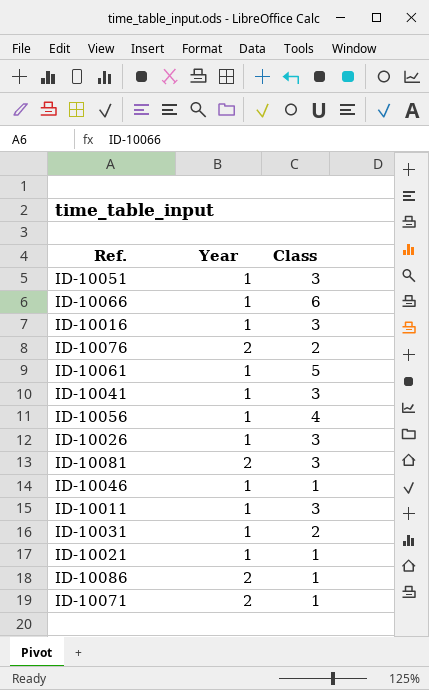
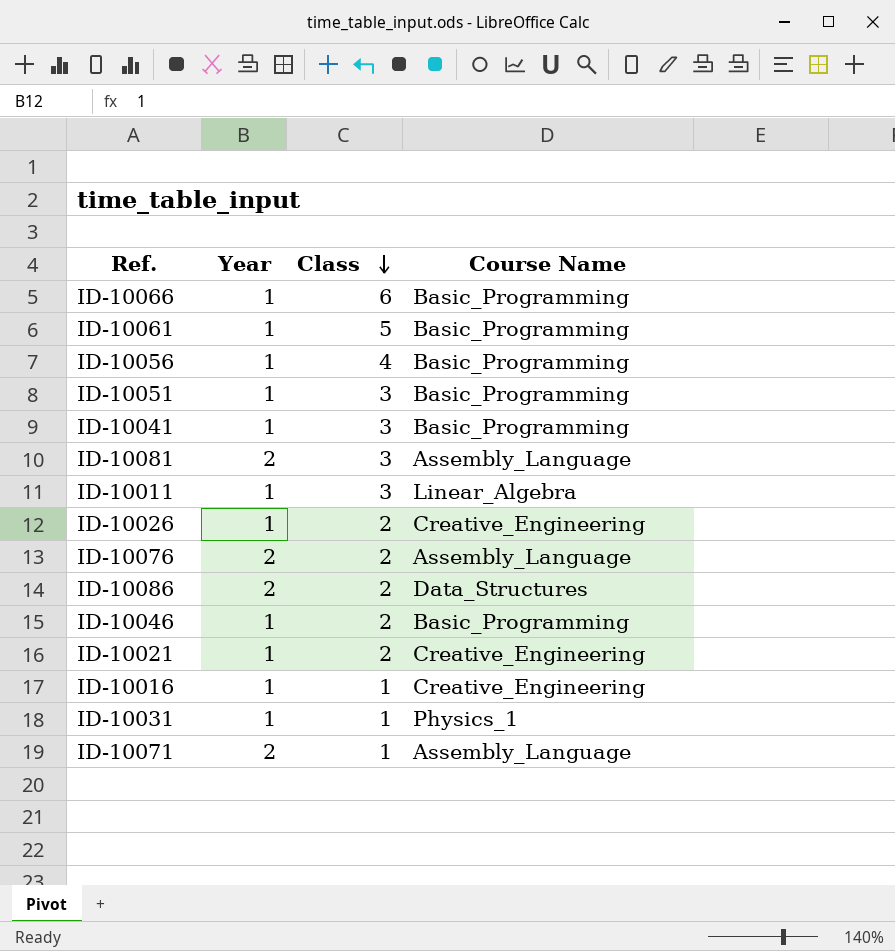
row order: none -> Class descending
column Course Name | position: none -> 4
ID-10026 | Class: 3 -> 2
ID-10086 | Class: 1 -> 2
ID-10046 | Class: 1 -> 2
ID-10021 | Class: 1 -> 2
ID-10016 | Class: 3 -> 1
ID-10031 | Class: 2 -> 1

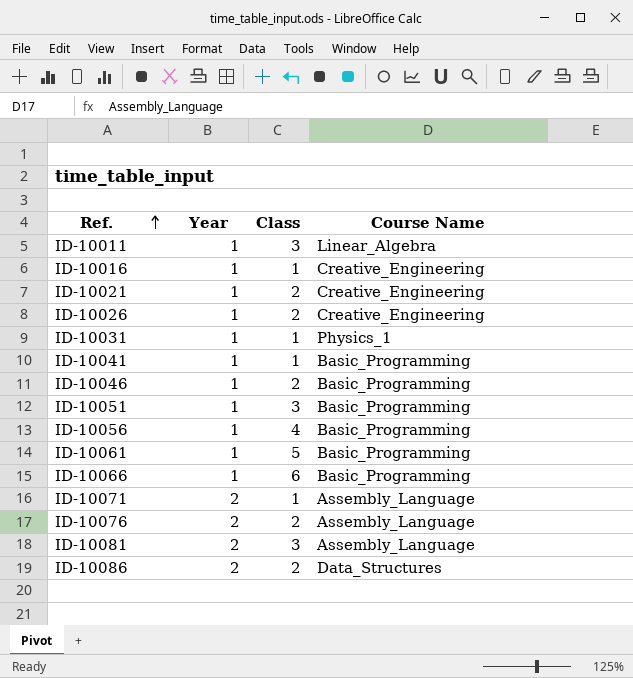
row order: Class descending -> Ref. ascending
ID-10041 | Class: 3 -> 1

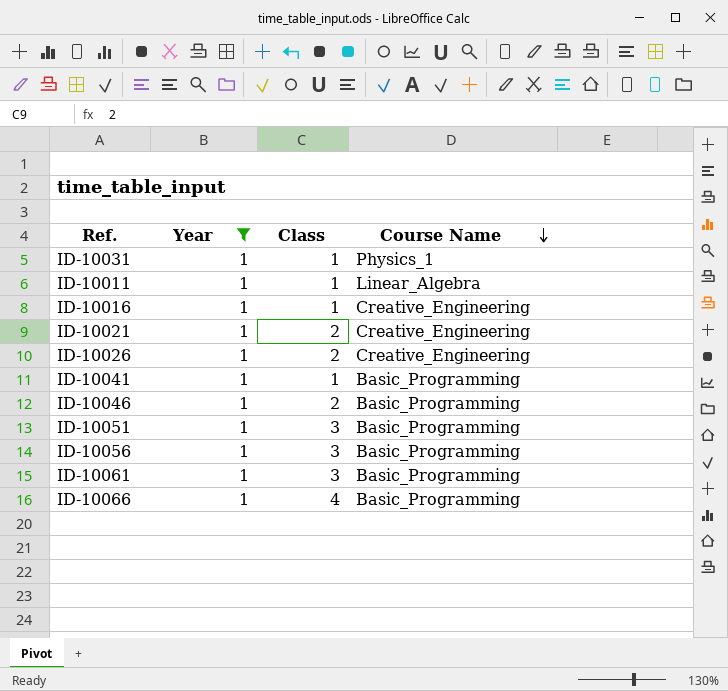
filter: none -> Year = 1
row order: Ref. ascending -> Course Name descending
ID-10011 | Class: 3 -> 1
ID-10056 | Class: 4 -> 3
ID-10061 | Class: 5 -> 3
ID-10066 | Class: 6 -> 4

